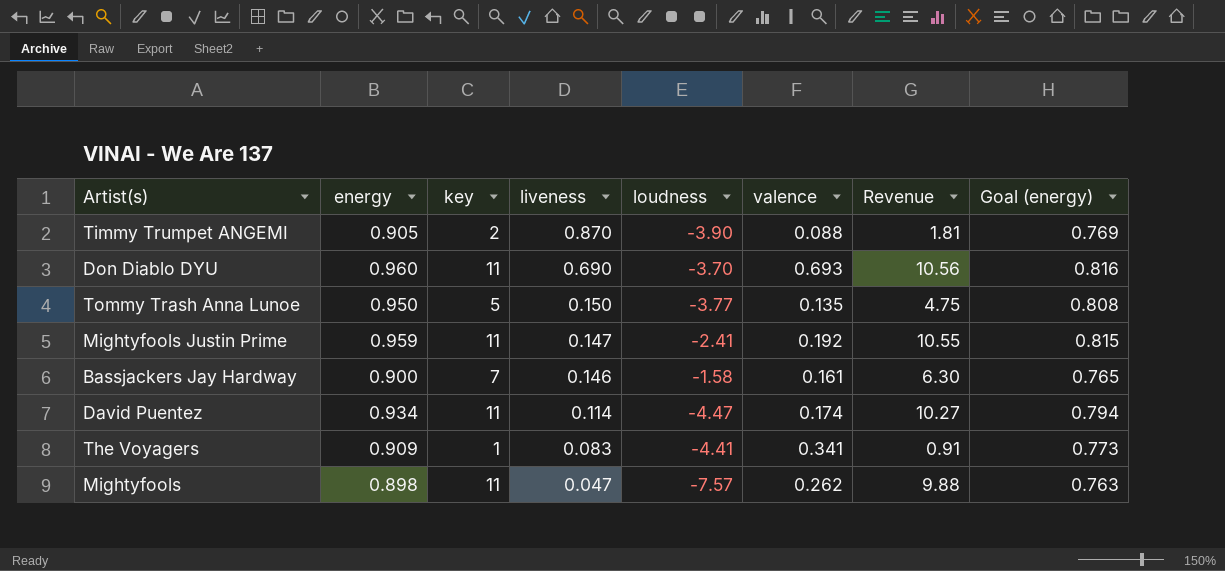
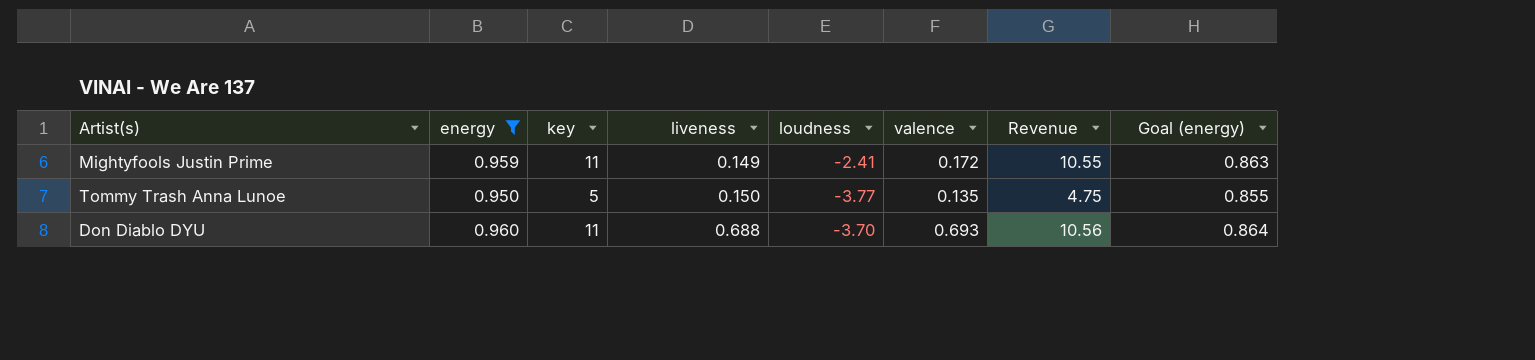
filter: none -> energy >= 0.950
row order: liveness descending -> liveness ascending
column Goal (energy) | formula: [energy] * 0.85 -> [energy] * 0.9
Mightyfools Justin Prime | liveness: 0.147 -> 0.149
Mightyfools Justin Prime | valence: 0.192 -> 0.172
Don Diablo DYU | liveness: 0.690 -> 0.688

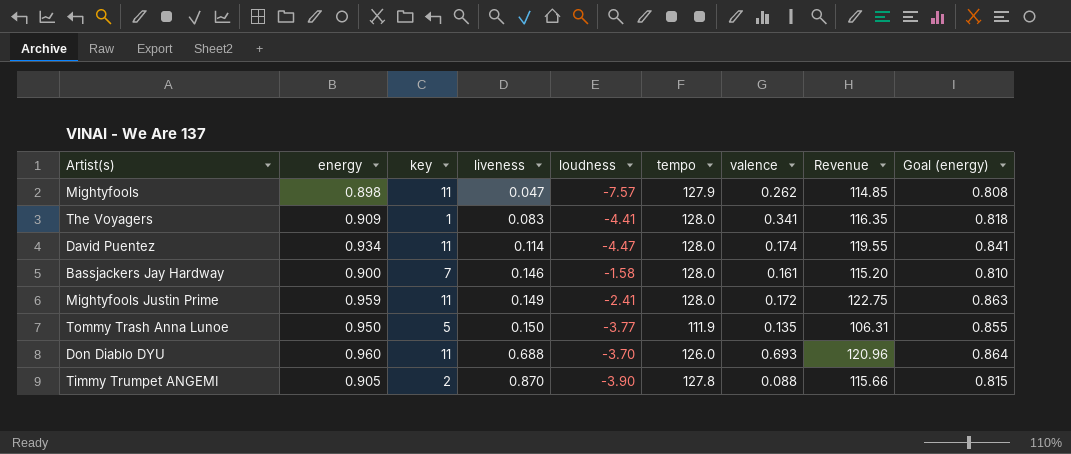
filter: energy >= 0.950 -> none
column tempo | position: none -> 6
column Revenue | formula: [energy] * [key] -> [energy] * [tempo]

